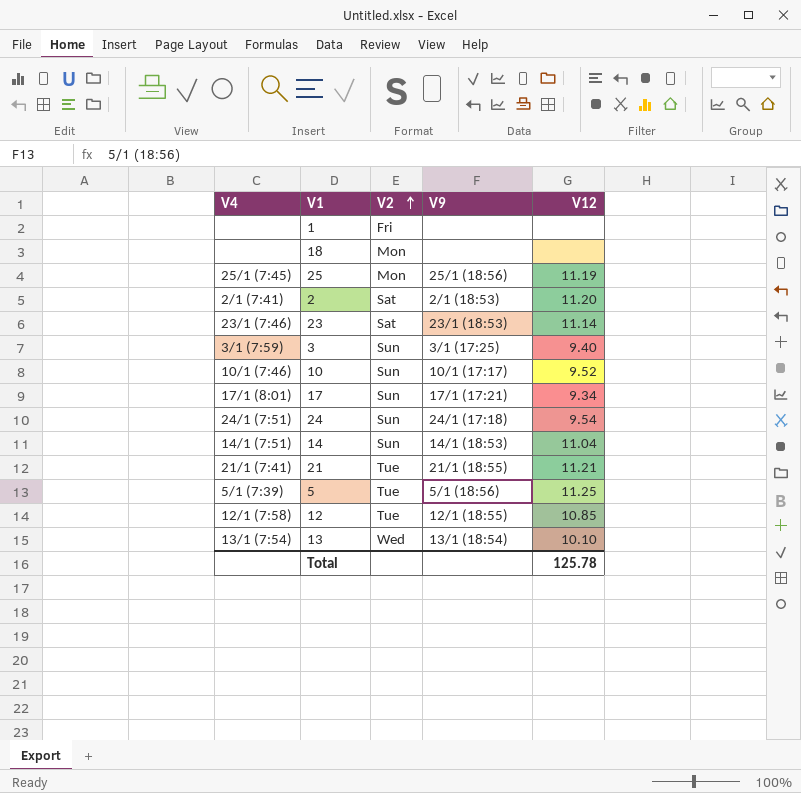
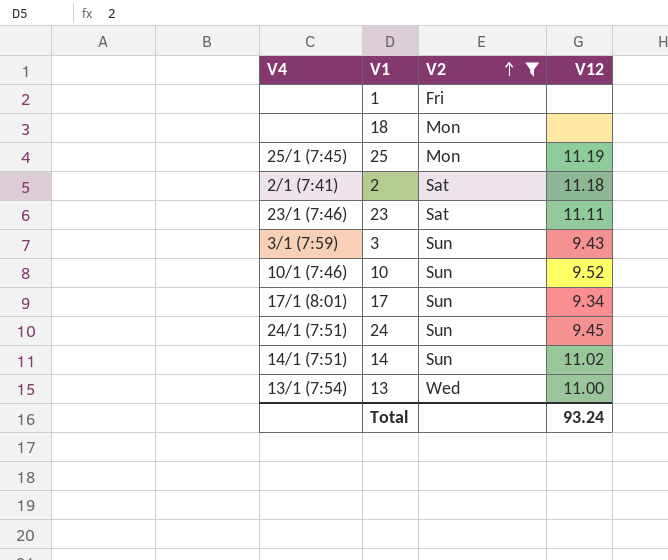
filter: none -> V2 != Tue
column V9 | position: 4 -> none
2 | V12: 11.20 -> 11.18
23 | V12: 11.14 -> 11.11
3 | V12: 9.40 -> 9.43
24 | V12: 9.54 -> 9.45
14 | V12: 11.04 -> 11.02
13 | V12: 10.10 -> 11.00
Total | V12: 125.78 -> 93.24

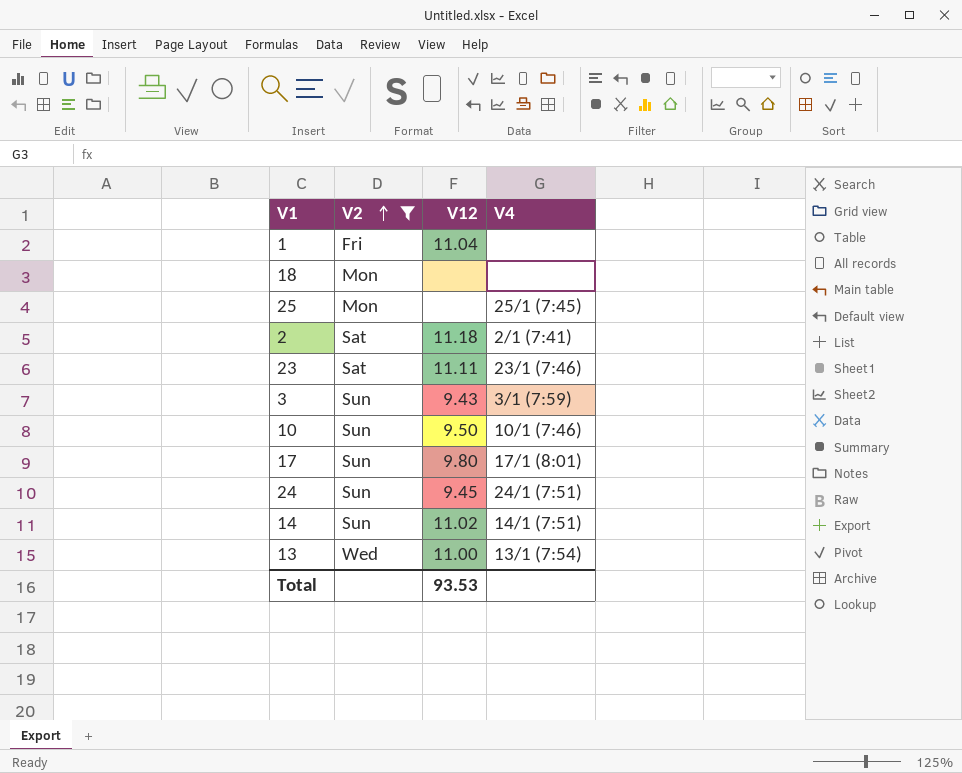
column V4 | position: 1 -> 4
1 | V12: none -> 11.04
25 | V12: 11.19 -> none
10 | V12: 9.52 -> 9.50
17 | V12: 9.34 -> 9.80
Total | V12: 93.24 -> 93.53

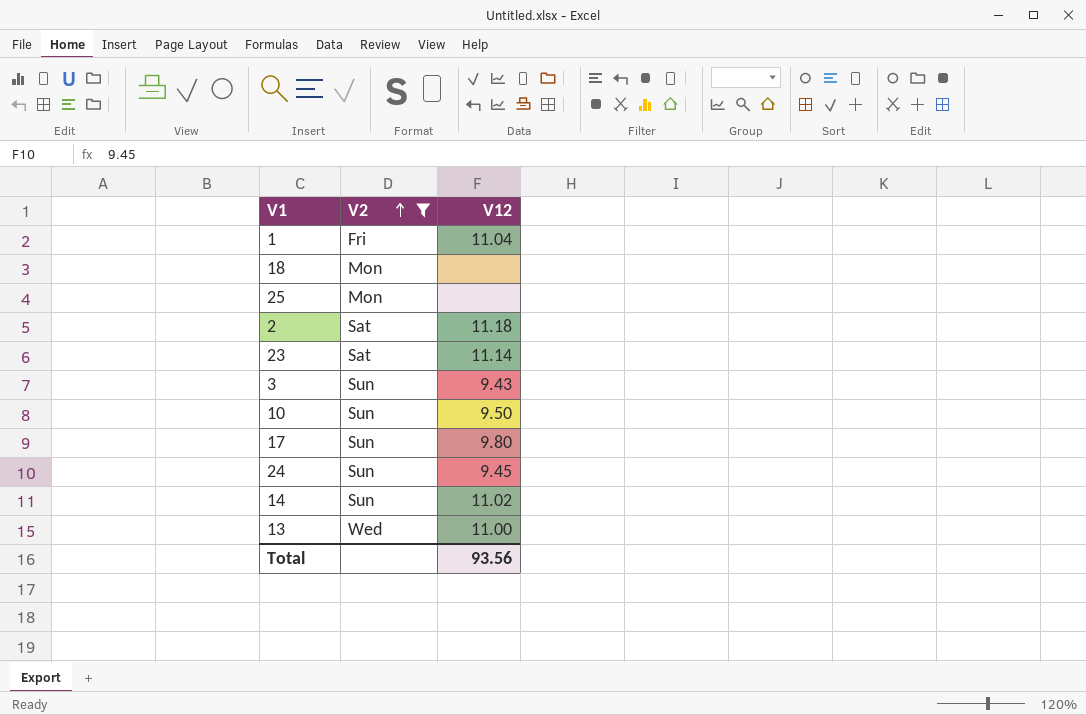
column V4 | position: 4 -> none
23 | V12: 11.11 -> 11.14
Total | V12: 93.53 -> 93.56

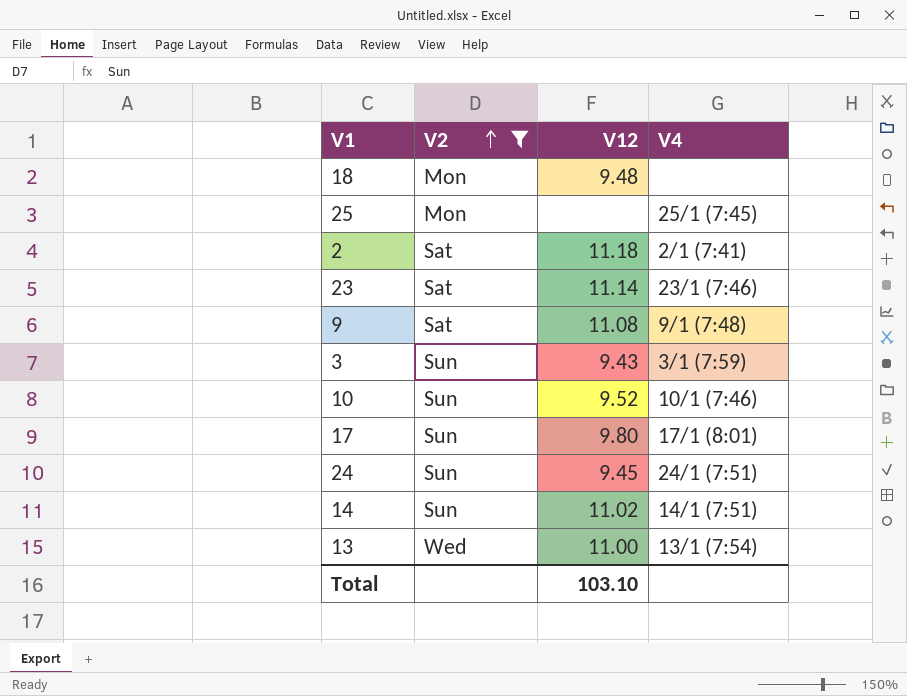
column V4 | position: none -> 4
row 1: Fri | 11.04 -> none
18 | V12: none -> 9.48
row 9: none -> Sat | 11.08 | 9/1 (7:48)
10 | V12: 9.50 -> 9.52
Total | V12: 93.56 -> 103.10

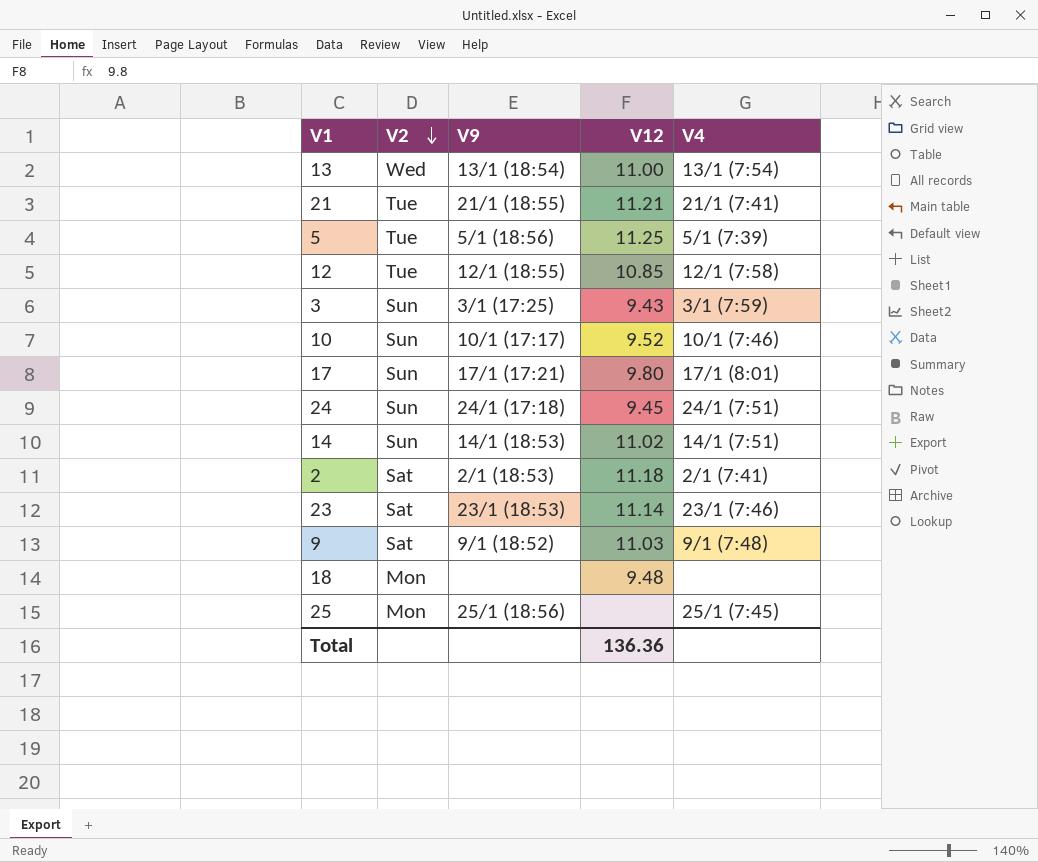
filter: V2 != Tue -> none
row order: V2 ascending -> V2 descending
column V9 | position: none -> 3
9 | V12: 11.08 -> 11.03
Total | V12: 103.10 -> 136.36

